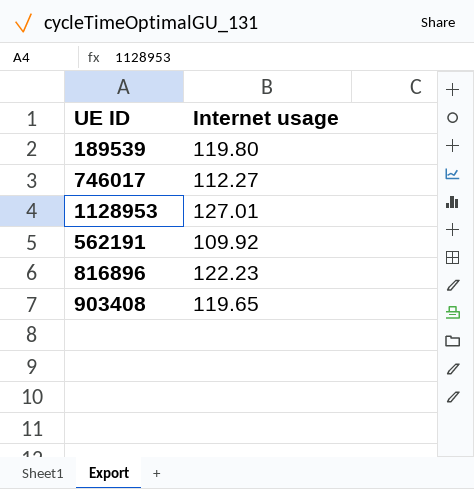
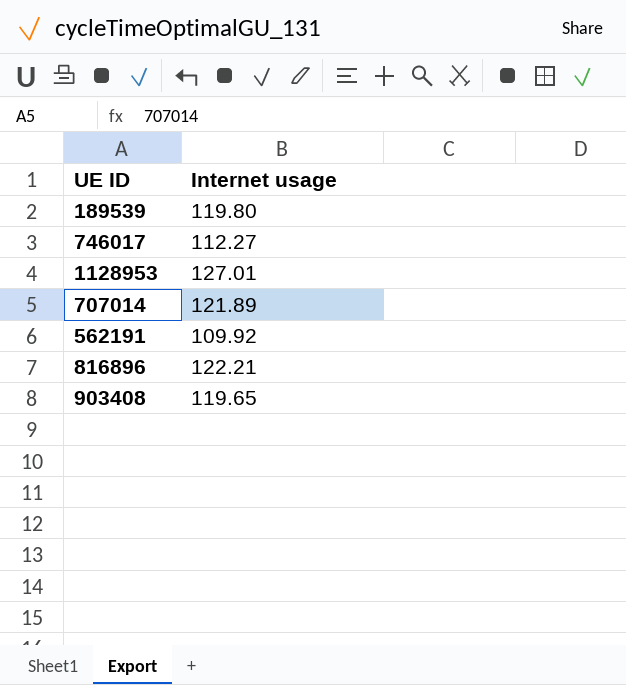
row 707014: none -> 121.89
816896 | Internet usage: 122.23 -> 122.21

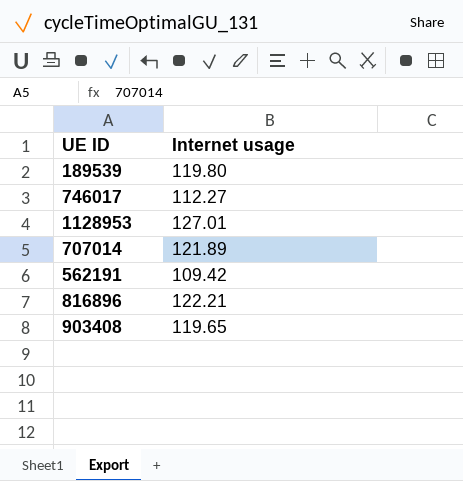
562191 | Internet usage: 109.92 -> 109.42

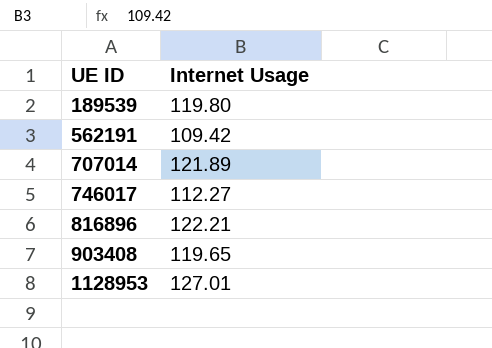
row order: none -> UE ID ascending
column name: Internet usage -> Internet Usage

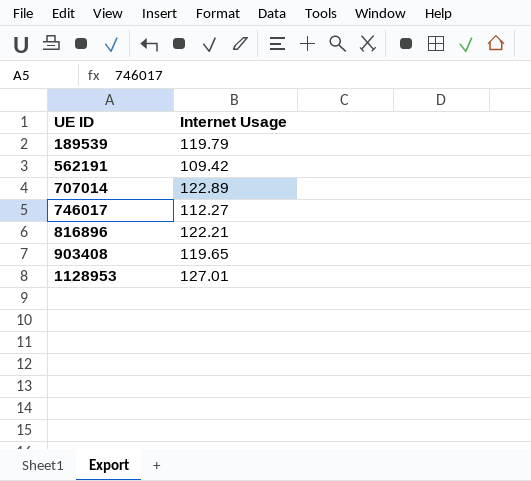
189539 | Internet Usage: 119.80 -> 119.79
707014 | Internet Usage: 121.89 -> 122.89

